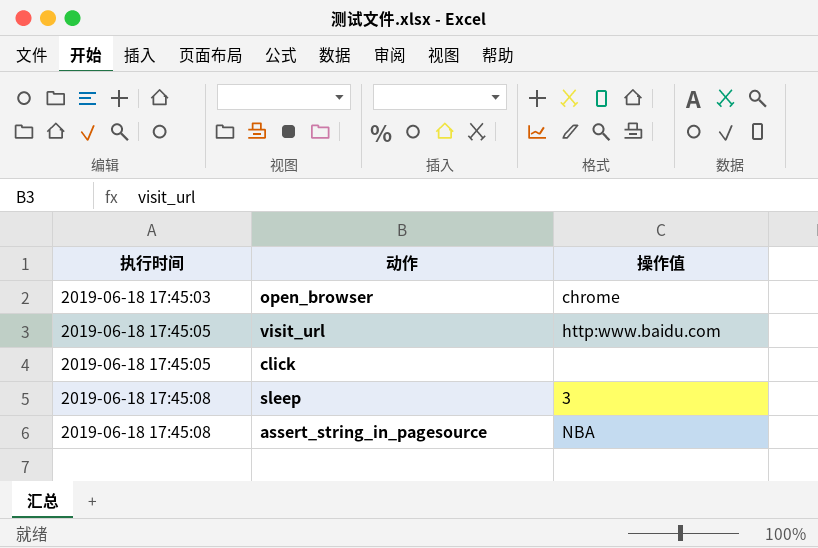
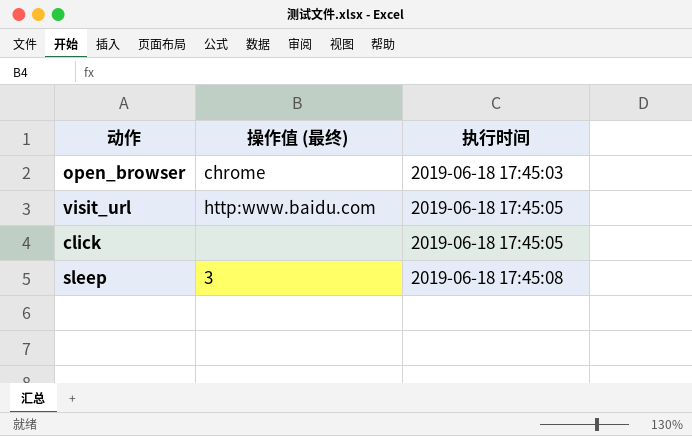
column name: 操作值 -> 操作值 (最终)
column 执行时间 | position: 1 -> 3
row assert_string_in_pagesource: 2019-06-18 17:45:08 | NBA -> none

